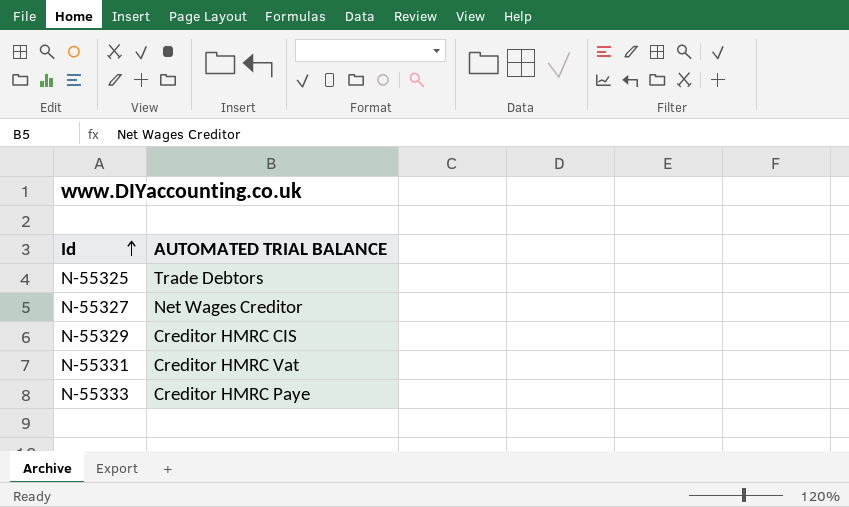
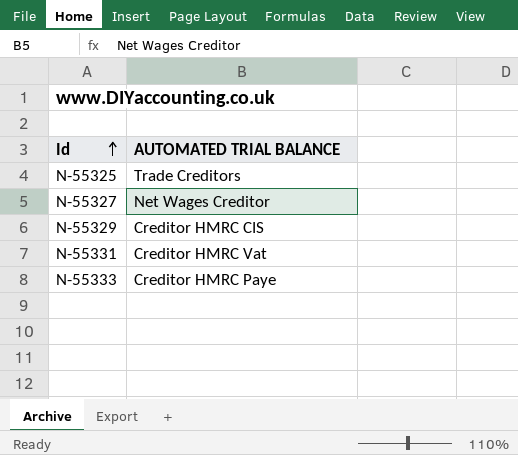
N-55325 | AUTOMATED TRIAL BALANCE: Trade Debtors -> Trade Creditors

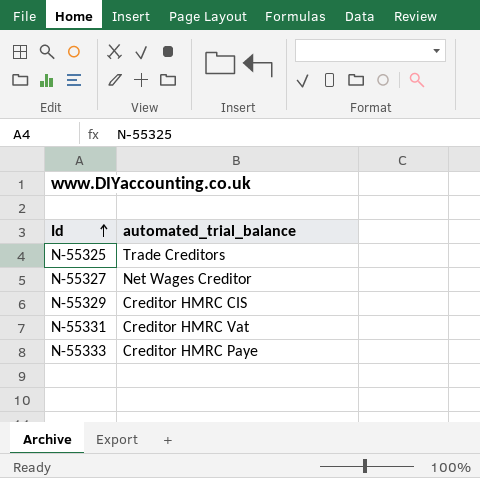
column name: AUTOMATED TRIAL BALANCE -> automated_trial_balance

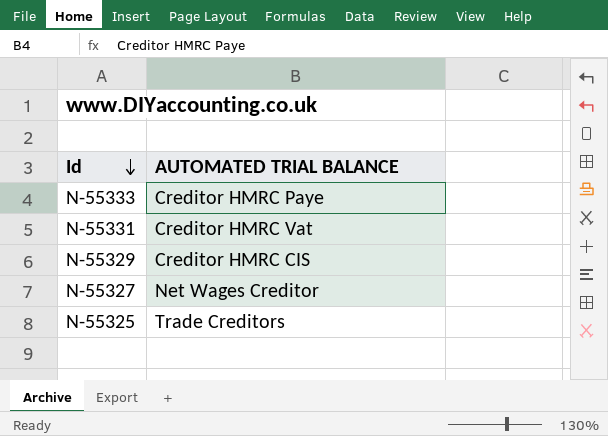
row order: Id ascending -> Id descending
column name: automated_trial_balance -> AUTOMATED TRIAL BALANCE

